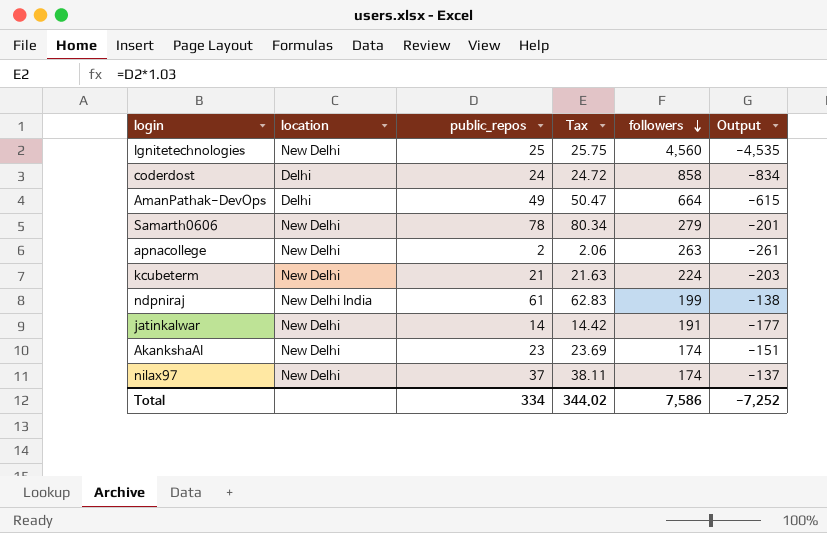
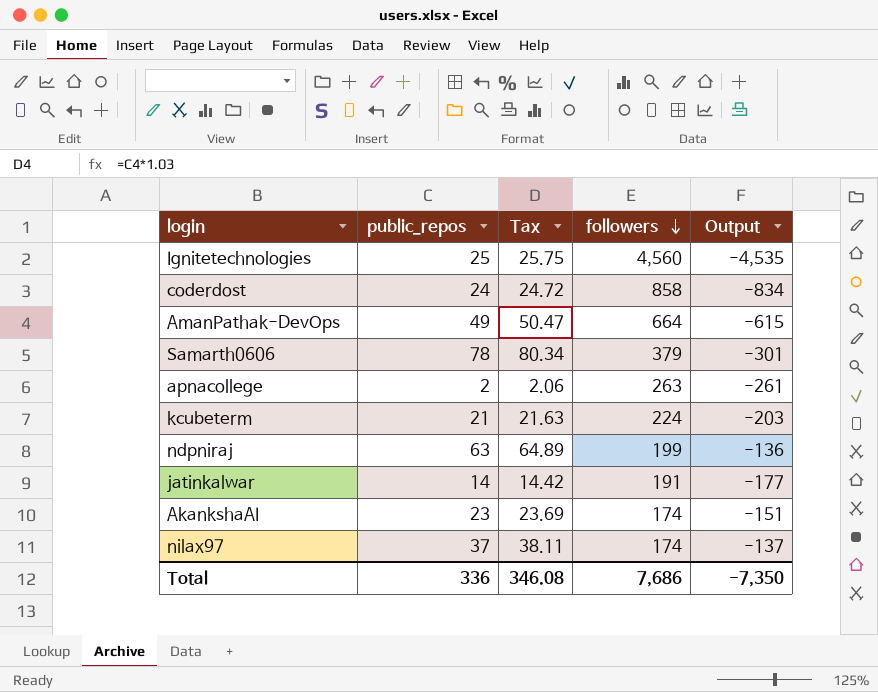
column location | position: 2 -> none
Samarth0606 | followers: 279 -> 379
Samarth0606 | Output: -201 -> -301
ndpniraj | public_repos: 61 -> 63
ndpniraj | Tax: 62.83 -> 64.89
ndpniraj | Output: -138 -> -136
Total | public_repos: 334 -> 336
Total | Tax: 344.02 -> 346.08
Total | followers: 7,586 -> 7,686
Total | Output: -7,252 -> -7,350

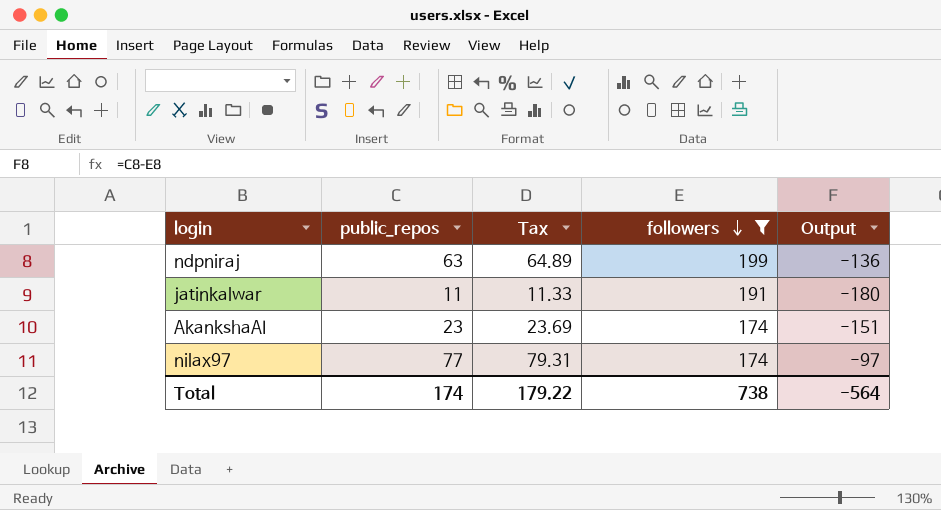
filter: none -> followers <= 199
jatinkalwar | public_repos: 14 -> 11
jatinkalwar | Tax: 14.42 -> 11.33
jatinkalwar | Output: -177 -> -180
nilax97 | public_repos: 37 -> 77
nilax97 | Tax: 38.11 -> 79.31
nilax97 | Output: -137 -> -97
Total | public_repos: 336 -> 174
Total | Tax: 346.08 -> 179.22
Total | followers: 7,686 -> 738
Total | Output: -7,350 -> -564

